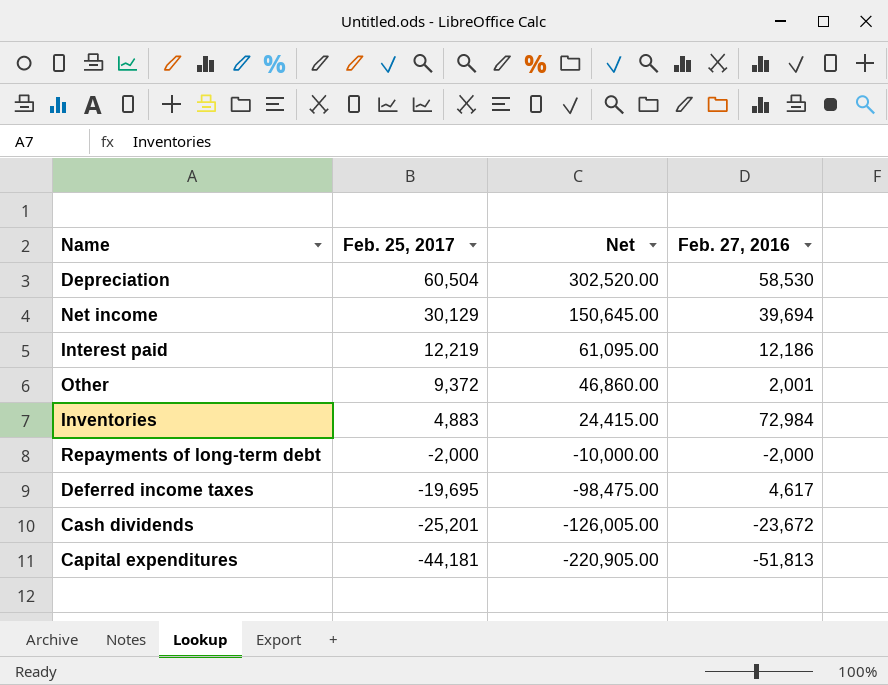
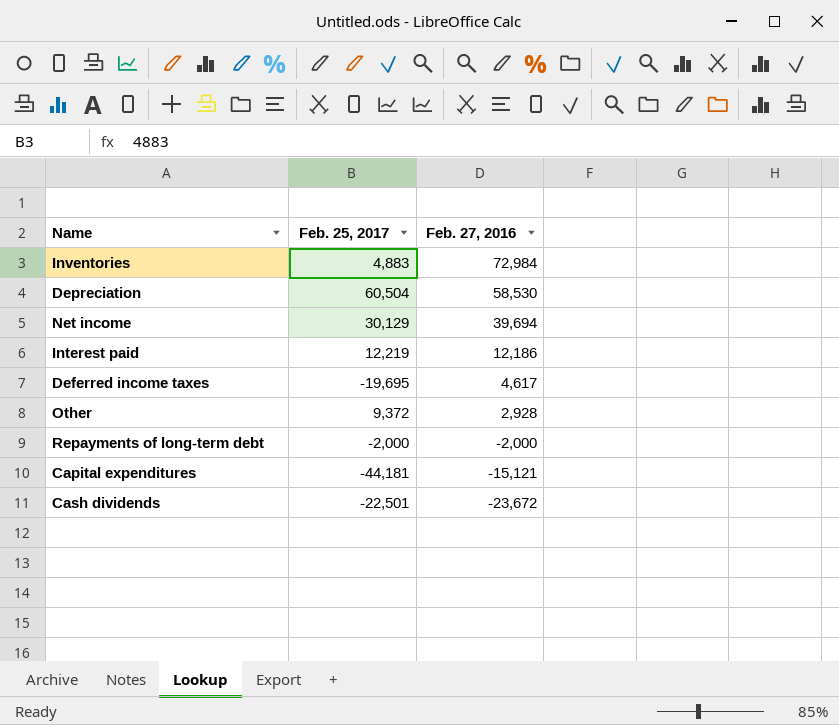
row order: Feb. 25, 2017 descending -> Feb. 27, 2016 descending
column Net | formula: [Feb. 25, 2017] * 5 -> none
Other | Feb. 27, 2016: 2,001 -> 2,928
Capital expenditures | Feb. 27, 2016: -51,813 -> -15,121
Cash dividends | Feb. 25, 2017: -25,201 -> -22,501

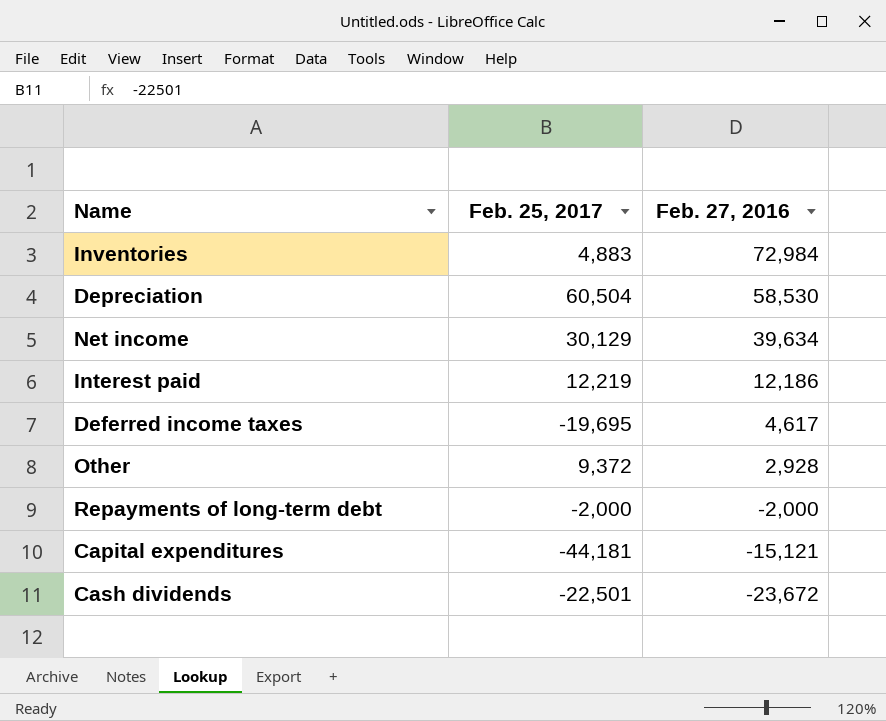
Net income | Feb. 27, 2016: 39,694 -> 39,634

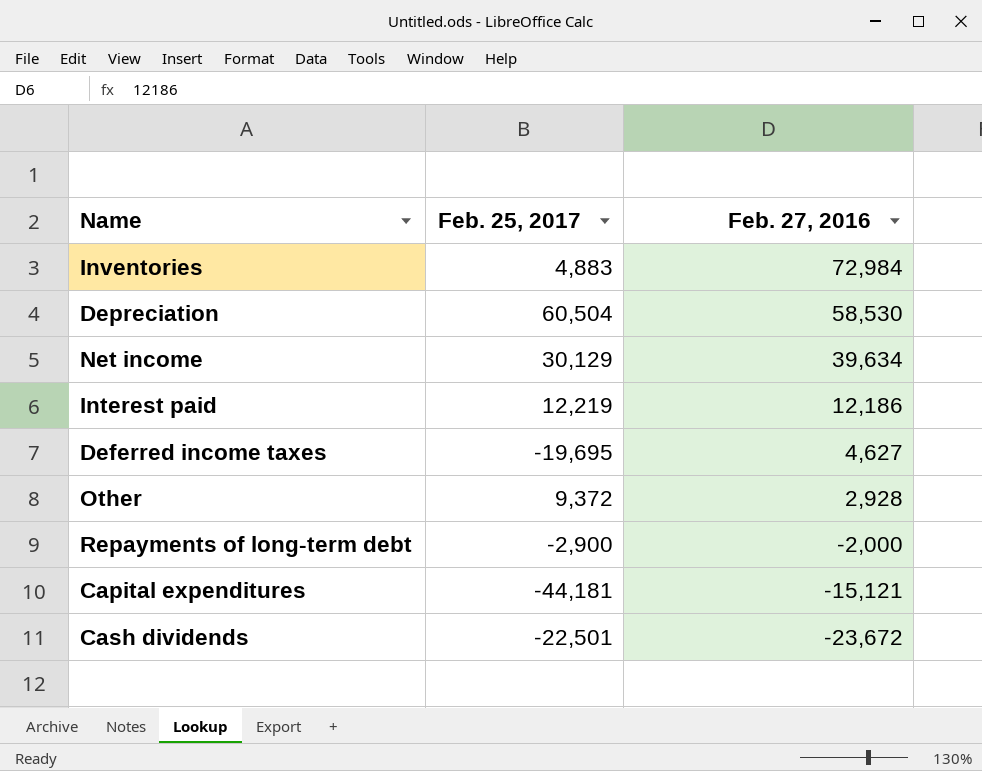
Deferred income taxes | Feb. 27, 2016: 4,617 -> 4,627
Repayments of long-term debt | Feb. 25, 2017: -2,000 -> -2,900

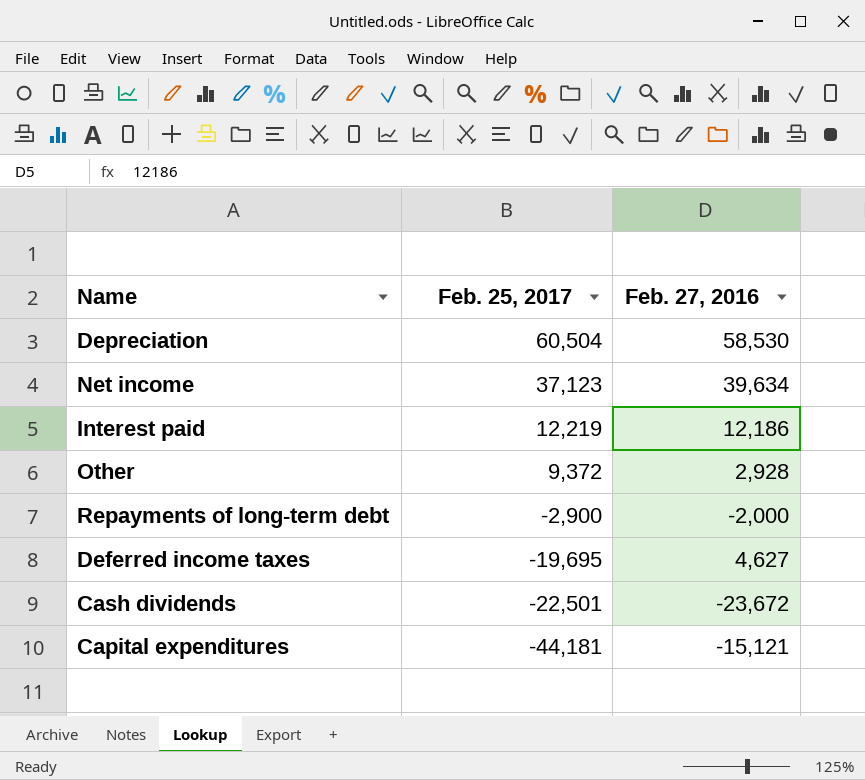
row order: Feb. 27, 2016 descending -> Feb. 25, 2017 descending
row Inventories: 4,883 | 72,984 -> none
Net income | Feb. 25, 2017: 30,129 -> 37,123

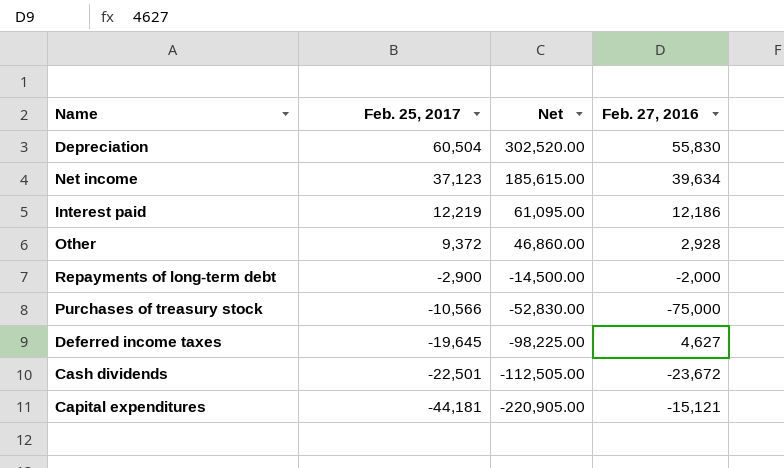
column Net | formula: none -> [Feb. 25, 2017] * 5
Depreciation | Feb. 27, 2016: 58,530 -> 55,830
row Purchases of treasury stock: none -> -10,566 | -52,830.00 | -75,000
Deferred income taxes | Feb. 25, 2017: -19,695 -> -19,645

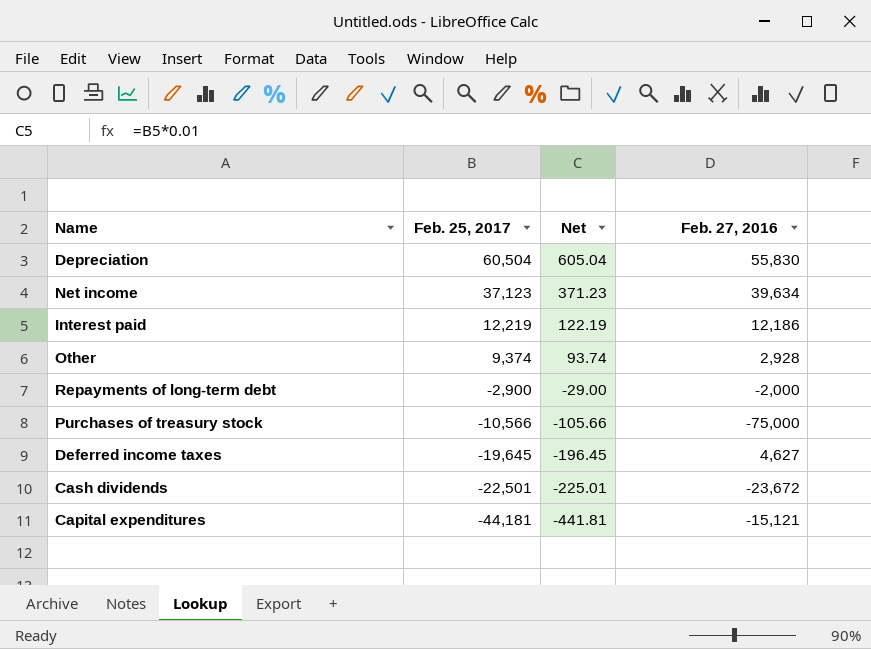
column Net | formula: [Feb. 25, 2017] * 5 -> [Feb. 25, 2017] * 0.01
Other | Feb. 25, 2017: 9,372 -> 9,374

